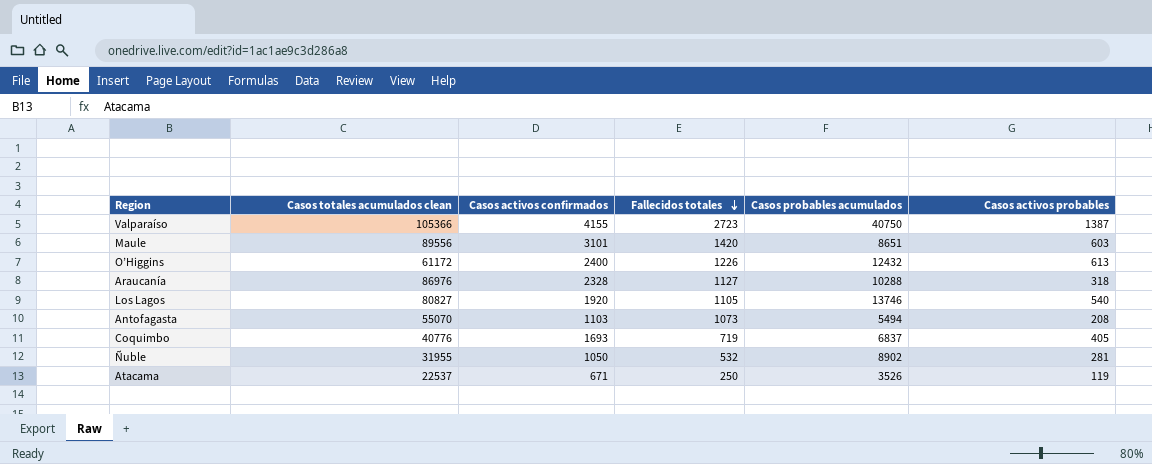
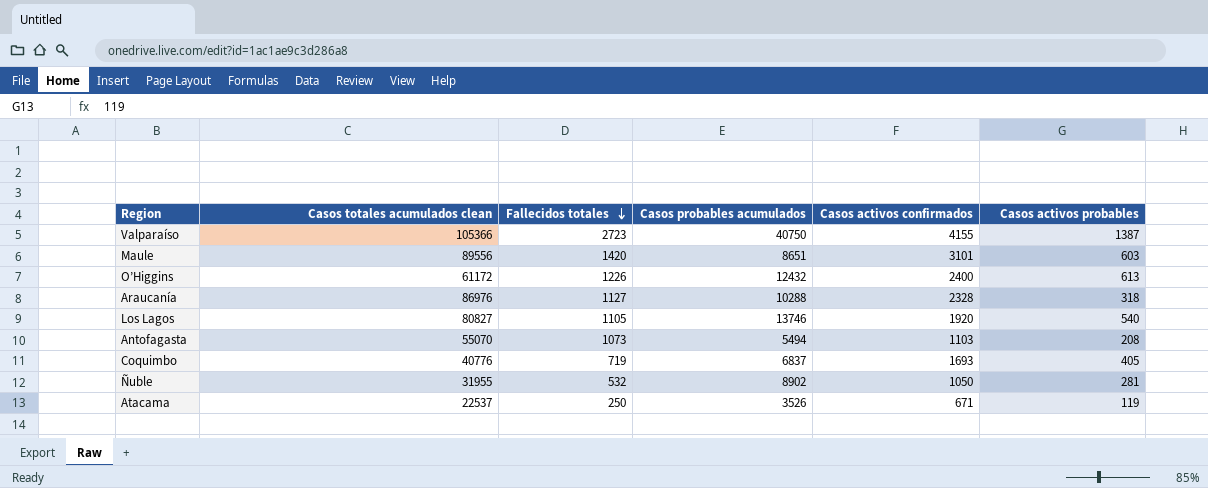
column Casos activos confirmados | position: 3 -> 5

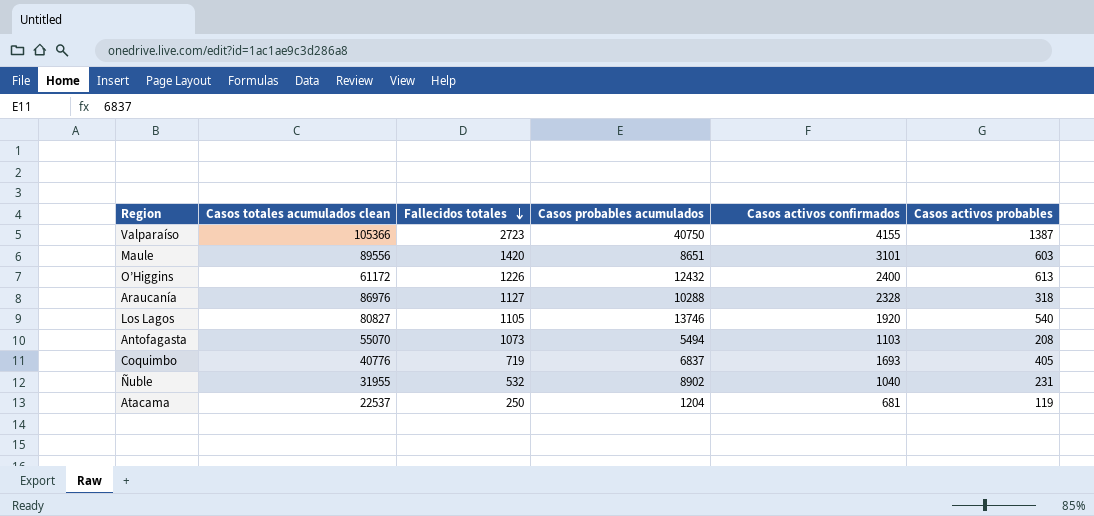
Ñuble | Casos activos confirmados: 1050 -> 1040
Ñuble | Casos activos probables: 281 -> 231
Atacama | Casos probables acumulados: 3526 -> 1204
Atacama | Casos activos confirmados: 671 -> 681

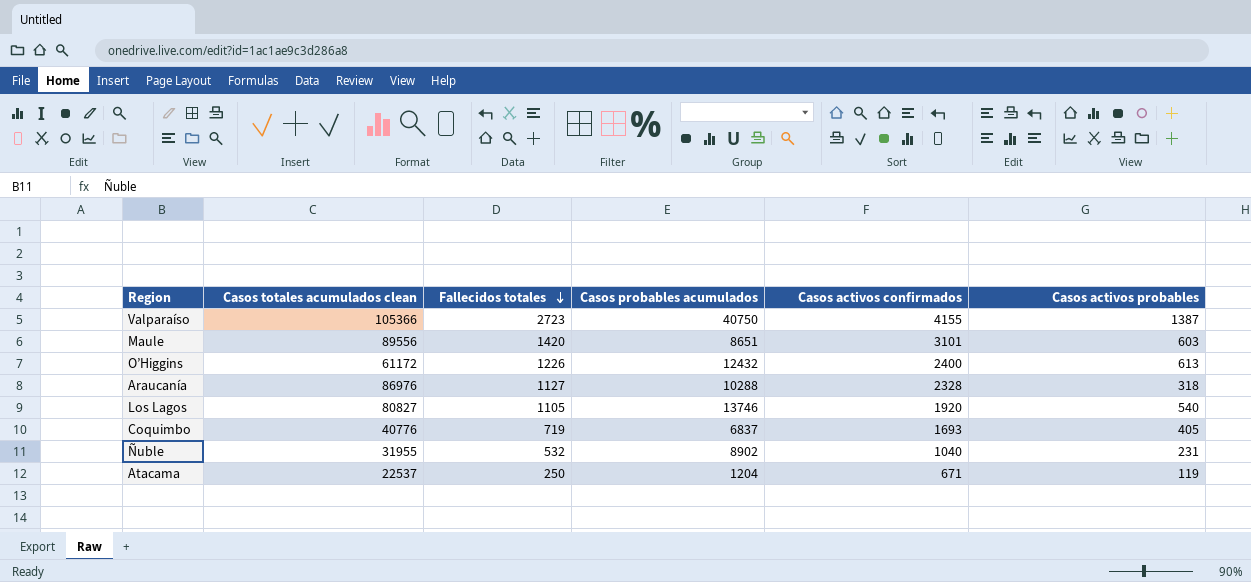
row Antofagasta: 55070 | 1073 | 5494 | 1103 | 208 -> none
Atacama | Casos activos confirmados: 681 -> 671

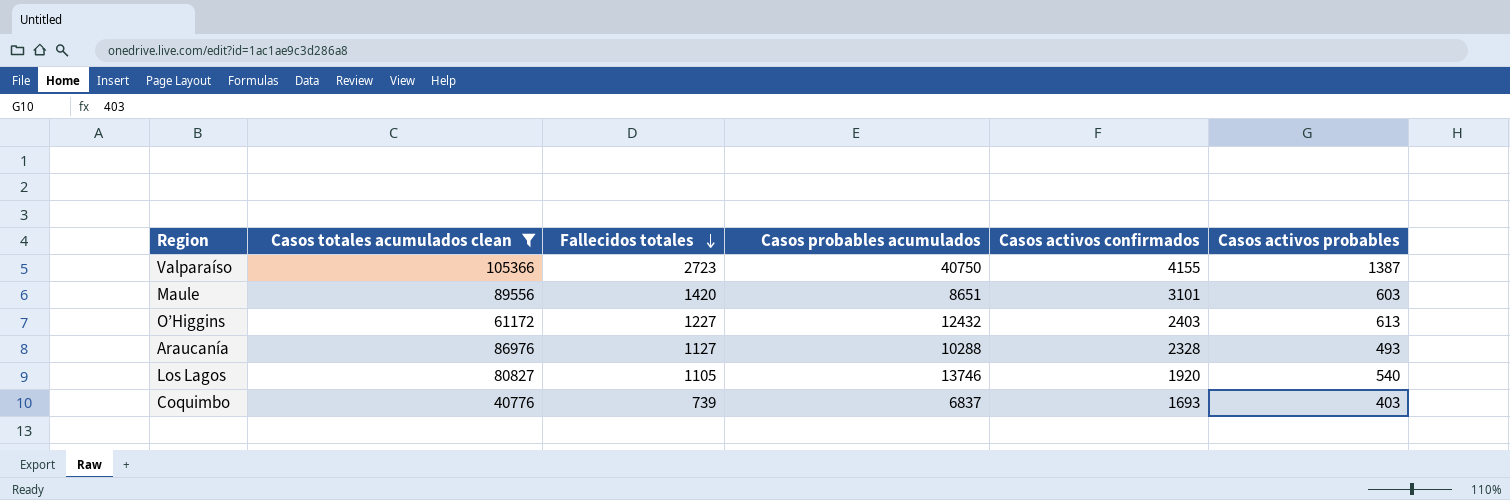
filter: none -> Casos totales acumulados clean >= 40776
O’Higgins | Fallecidos totales: 1226 -> 1227
O’Higgins | Casos activos confirmados: 2400 -> 2403
Araucanía | Casos activos probables: 318 -> 493
Coquimbo | Fallecidos totales: 719 -> 739
Coquimbo | Casos activos probables: 405 -> 403

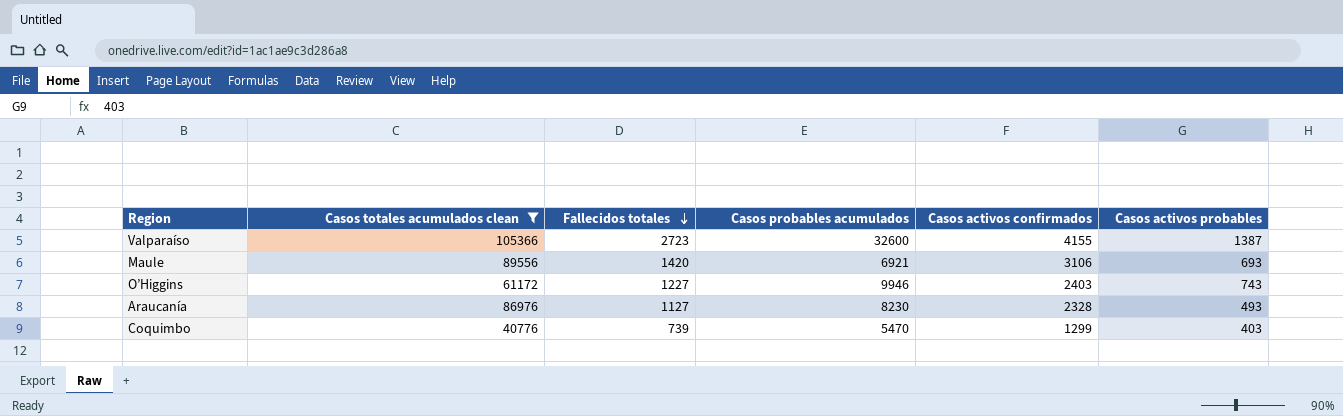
row Los Lagos: 80827 | 1105 | 13746 | 1920 | 540 -> none
Valparaíso | Casos probables acumulados: 40750 -> 32600
Maule | Casos probables acumulados: 8651 -> 6921
Maule | Casos activos confirmados: 3101 -> 3106
Maule | Casos activos probables: 603 -> 693
O’Higgins | Casos probables acumulados: 12432 -> 9946
O’Higgins | Casos activos probables: 613 -> 743
Araucanía | Casos probables acumulados: 10288 -> 8230
Coquimbo | Casos probables acumulados: 6837 -> 5470
Coquimbo | Casos activos confirmados: 1693 -> 1299

